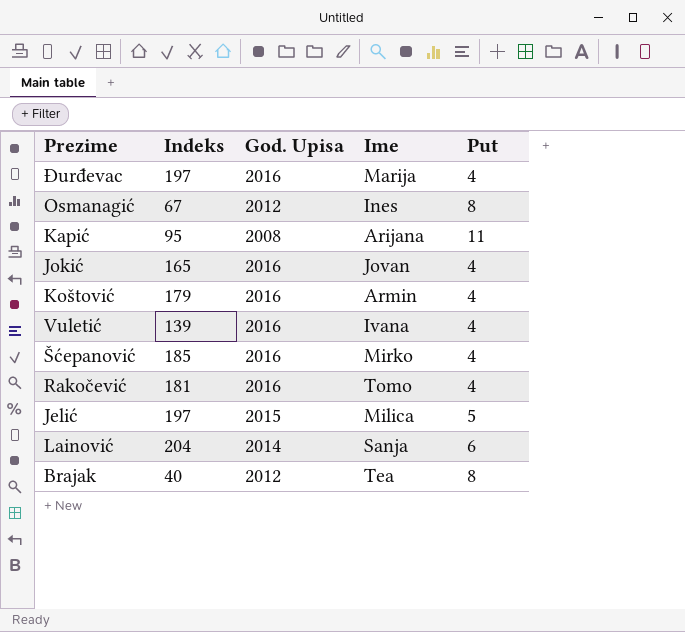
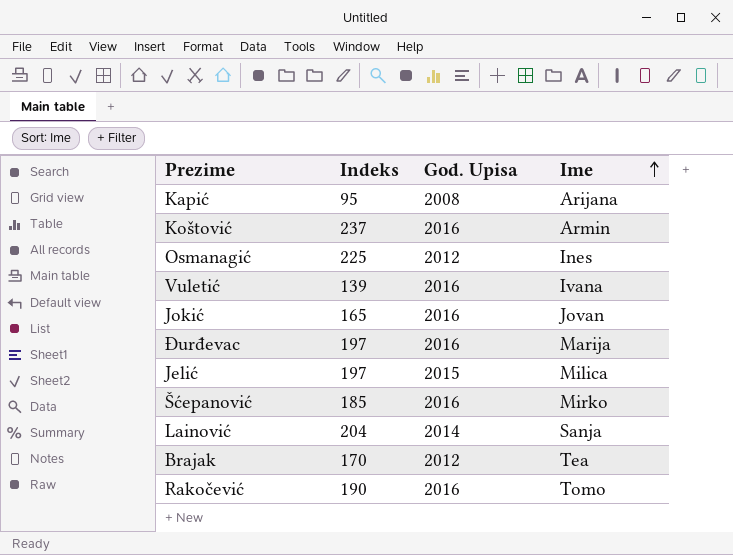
row order: none -> Ime ascending
column Put | position: 5 -> none
Koštović | Indeks: 179 -> 237
Osmanagić | Indeks: 67 -> 225
Brajak | Indeks: 40 -> 170
Rakočević | Indeks: 181 -> 190

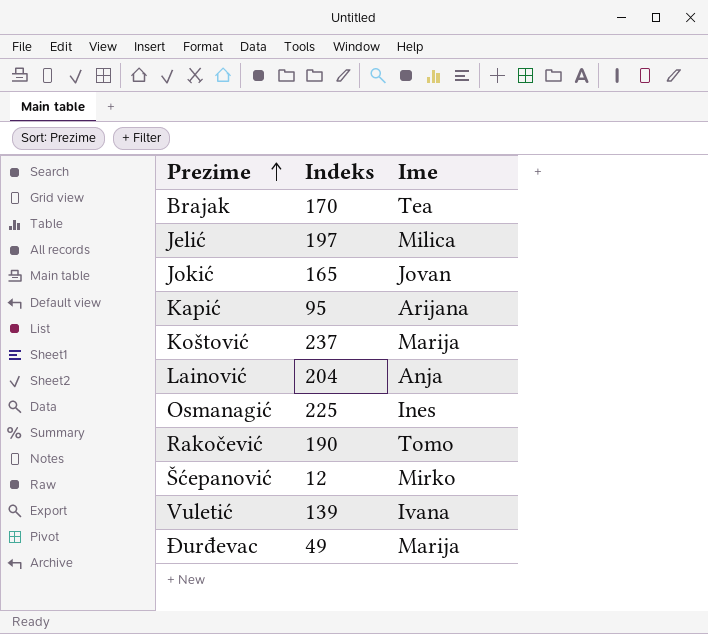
row order: Ime ascending -> Prezime ascending
column God. Upisa | position: 3 -> none
Koštović | Ime: Armin -> Marija
Lainović | Ime: Sanja -> Anja
Šćepanović | Indeks: 185 -> 12
Đurđevac | Indeks: 197 -> 49

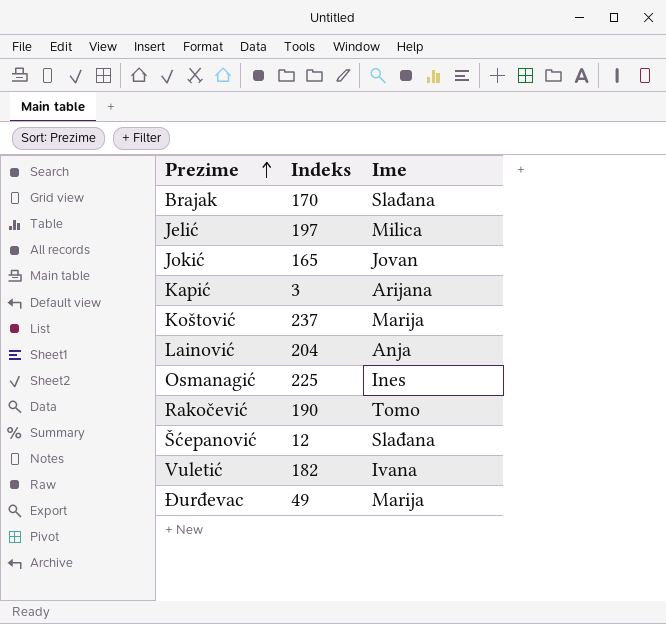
Brajak | Ime: Tea -> Slađana
Kapić | Indeks: 95 -> 3
Šćepanović | Ime: Mirko -> Slađana
Vuletić | Indeks: 139 -> 182

